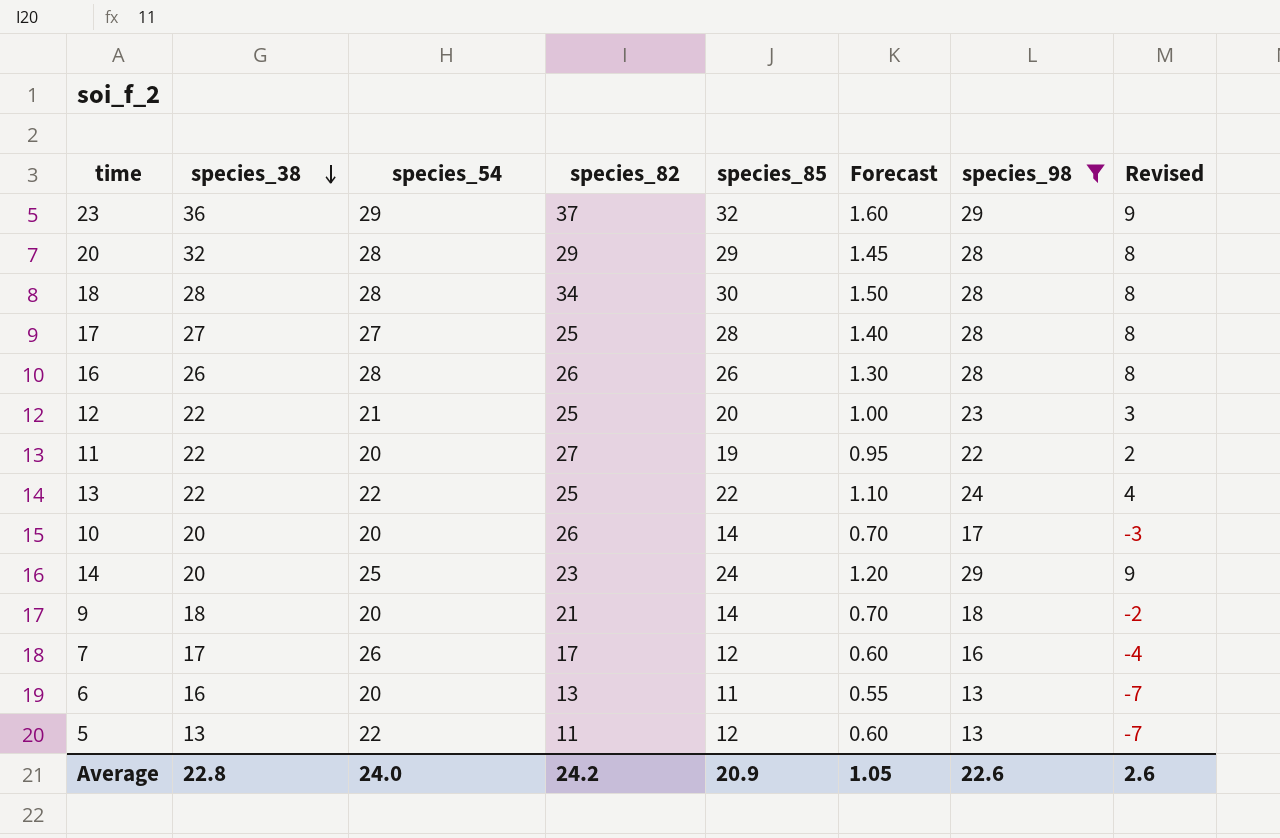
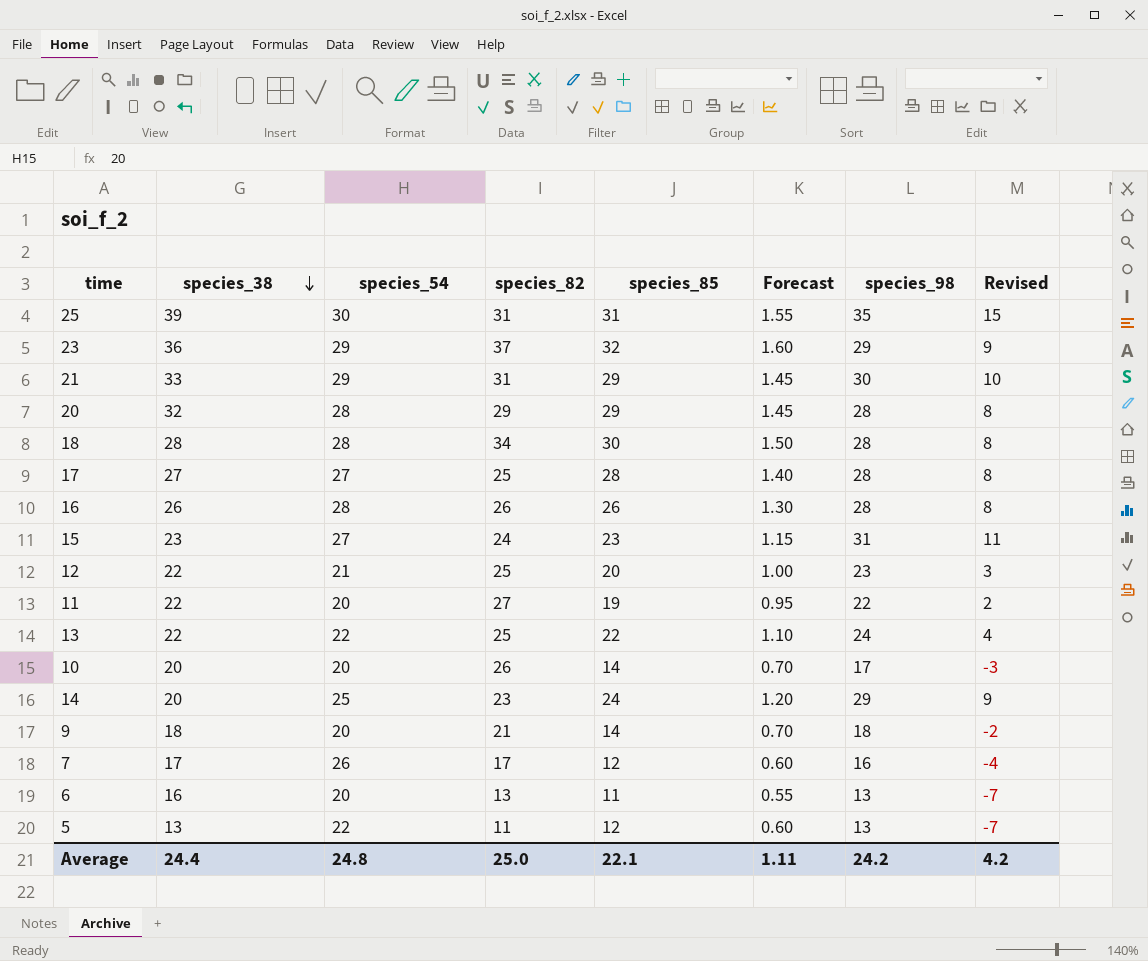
filter: species_98 <= 29 -> none
Average | species_38: 22.8 -> 24.4
Average | species_54: 24.0 -> 24.8
Average | species_82: 24.2 -> 25.0
Average | species_85: 20.9 -> 22.1
Average | Forecast: 1.05 -> 1.11
Average | species_98: 22.6 -> 24.2
Average | Revised: 2.6 -> 4.2

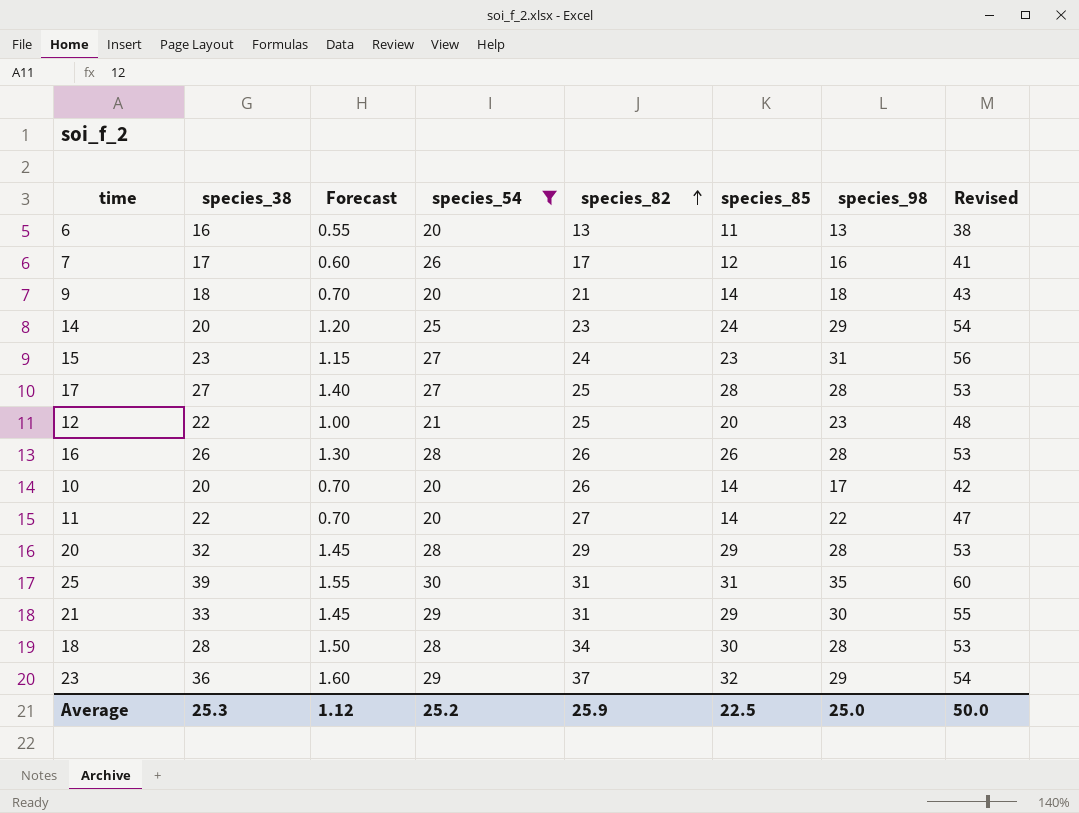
filter: none -> species_54 != 22
row order: species_38 descending -> species_82 ascending
column Forecast | position: 6 -> 3
column Revised | formula: [species_98] - 20 -> [species_98] + 25
11 | Forecast: 0.95 -> 0.70
11 | species_85: 19 -> 14
Average | species_38: 24.4 -> 25.3
Average | Forecast: 1.11 -> 1.12
Average | species_54: 24.8 -> 25.2
Average | species_82: 25.0 -> 25.9
Average | species_85: 22.1 -> 22.5
Average | species_98: 24.2 -> 25.0
Average | Revised: 4.2 -> 50.0

